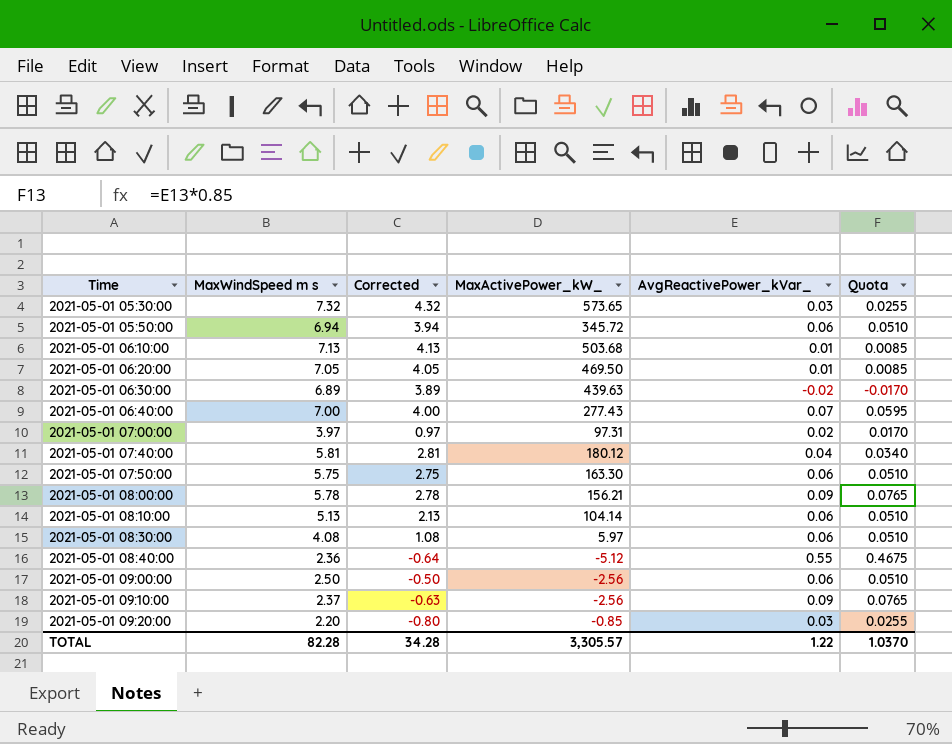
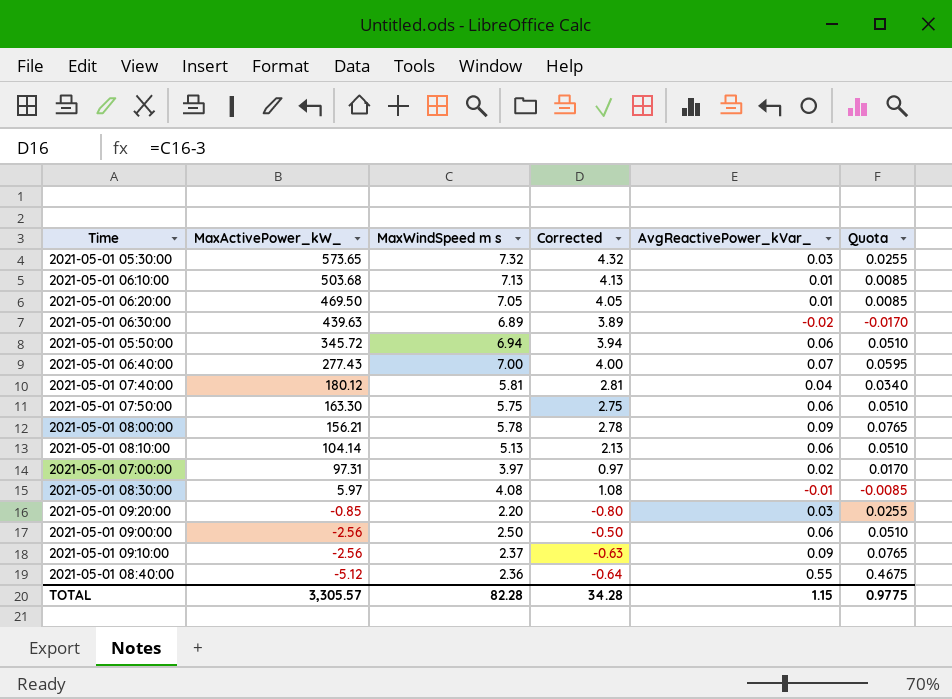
row order: Time ascending -> MaxActivePower_kW_ descending
column MaxActivePower_kW_ | position: 4 -> 2
2021-05-01 08:30:00 | AvgReactivePower_kVar_: 0.06 -> -0.01
2021-05-01 08:30:00 | Quota: 0.0510 -> -0.0085
TOTAL | AvgReactivePower_kVar_: 1.22 -> 1.15
TOTAL | Quota: 1.0370 -> 0.9775

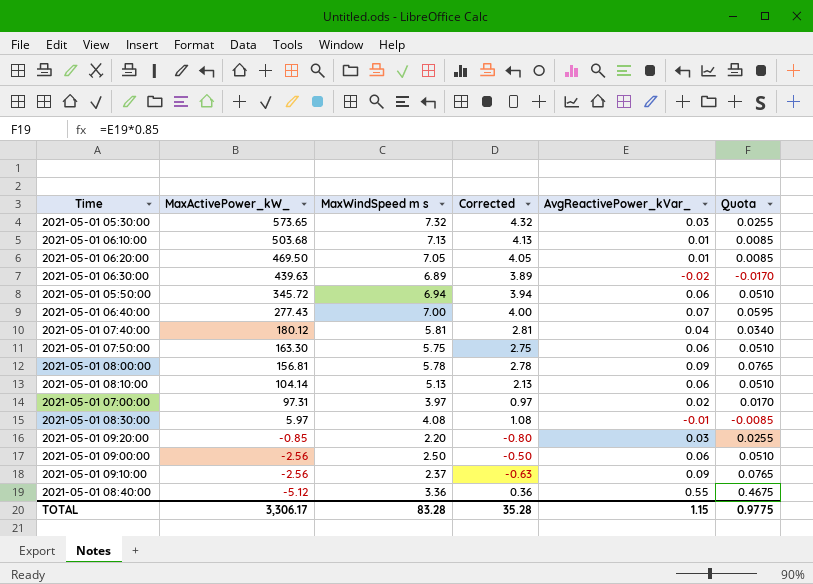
2021-05-01 08:00:00 | MaxActivePower_kW_: 156.21 -> 156.81
2021-05-01 08:40:00 | MaxWindSpeed m s: 2.36 -> 3.36
2021-05-01 08:40:00 | Corrected: -0.64 -> 0.36
TOTAL | MaxActivePower_kW_: 3,305.57 -> 3,306.17
TOTAL | MaxWindSpeed m s: 82.28 -> 83.28
TOTAL | Corrected: 34.28 -> 35.28

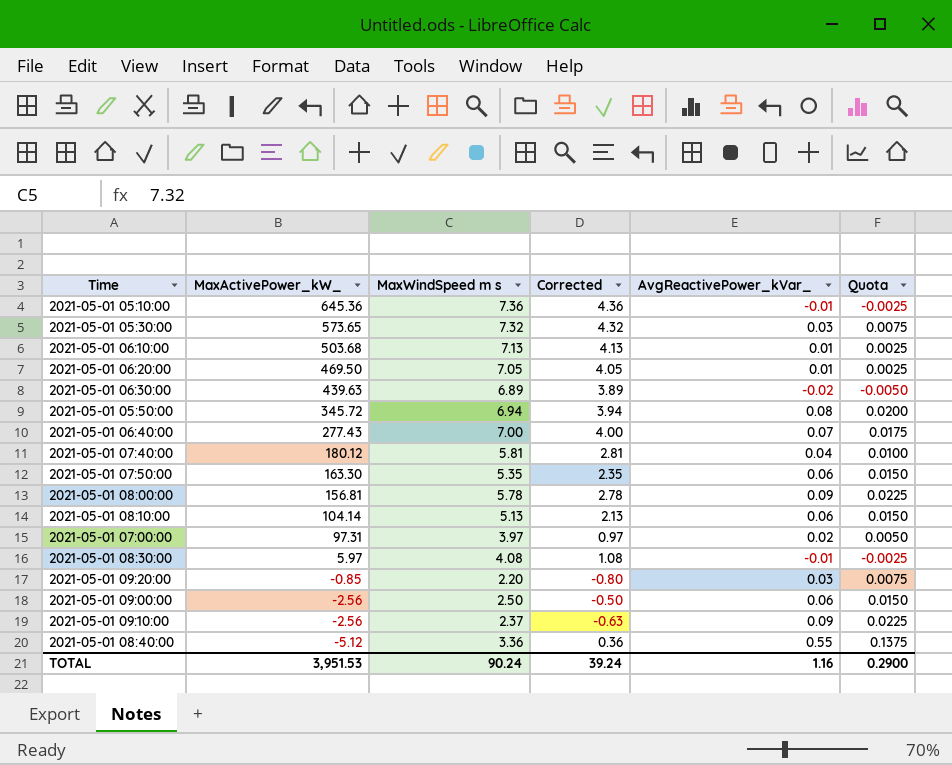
column Quota | formula: [AvgReactivePower_kVar_] * 0.85 -> [AvgReactivePower_kVar_] * 0.25
row 2021-05-01 05:10:00: none -> 645.36 | 7.36 | 4.36 | -0.01 | -0.0025
2021-05-01 05:50:00 | AvgReactivePower_kVar_: 0.06 -> 0.08
2021-05-01 07:50:00 | MaxWindSpeed m s: 5.75 -> 5.35
2021-05-01 07:50:00 | Corrected: 2.75 -> 2.35
TOTAL | MaxActivePower_kW_: 3,306.17 -> 3,951.53
TOTAL | MaxWindSpeed m s: 83.28 -> 90.24
TOTAL | Corrected: 35.28 -> 39.24
TOTAL | AvgReactivePower_kVar_: 1.15 -> 1.16
TOTAL | Quota: 0.9775 -> 0.2900

